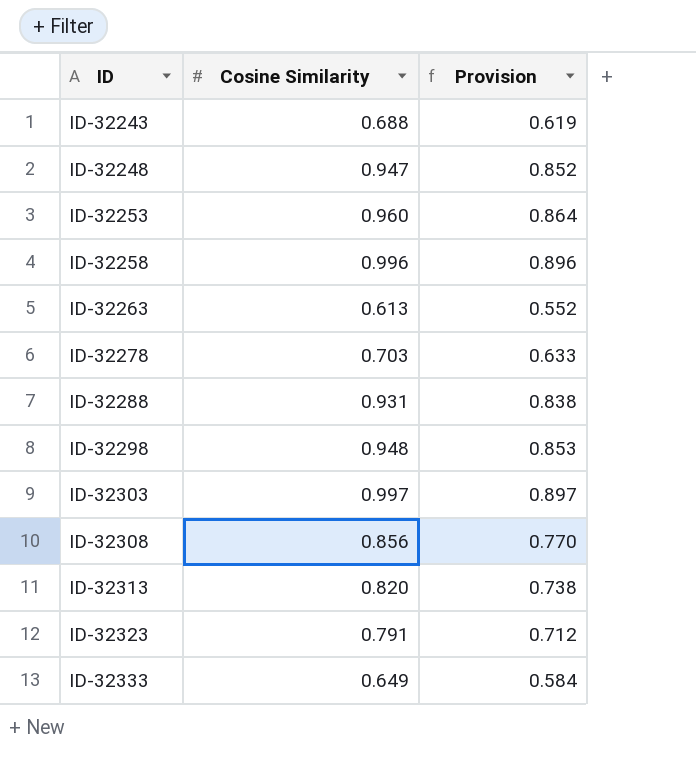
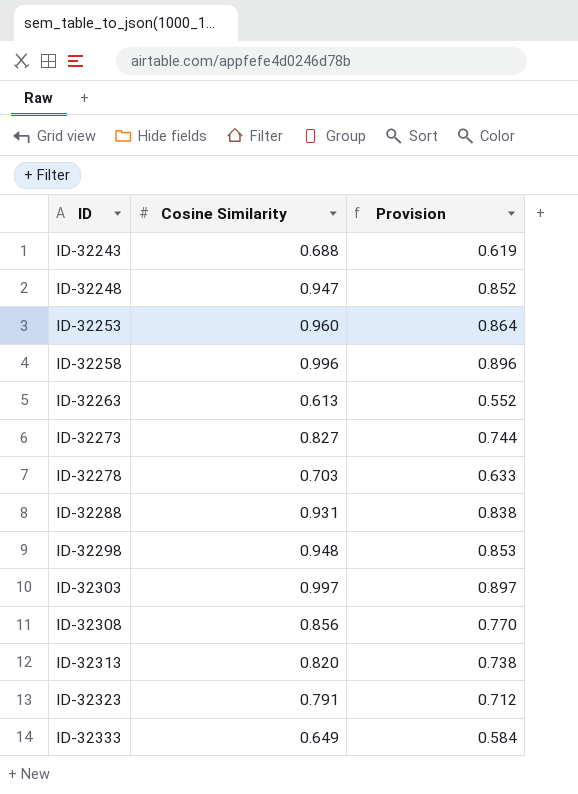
row ID-32273: none -> 0.827 | 0.744

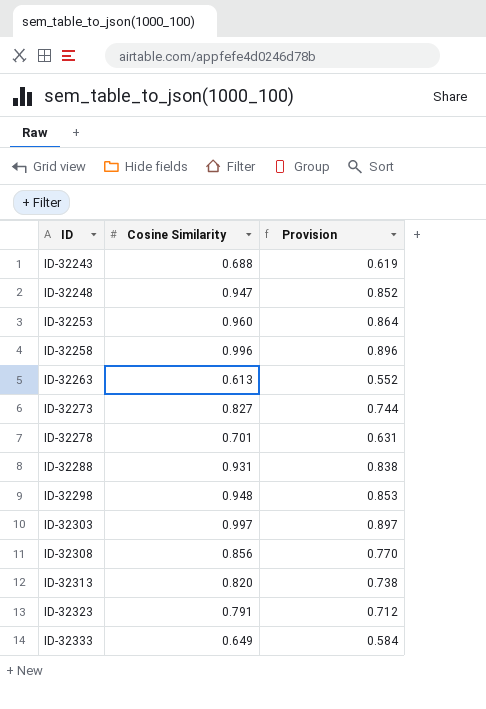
ID-32278 | Cosine Similarity: 0.703 -> 0.701
ID-32278 | Provision: 0.633 -> 0.631

